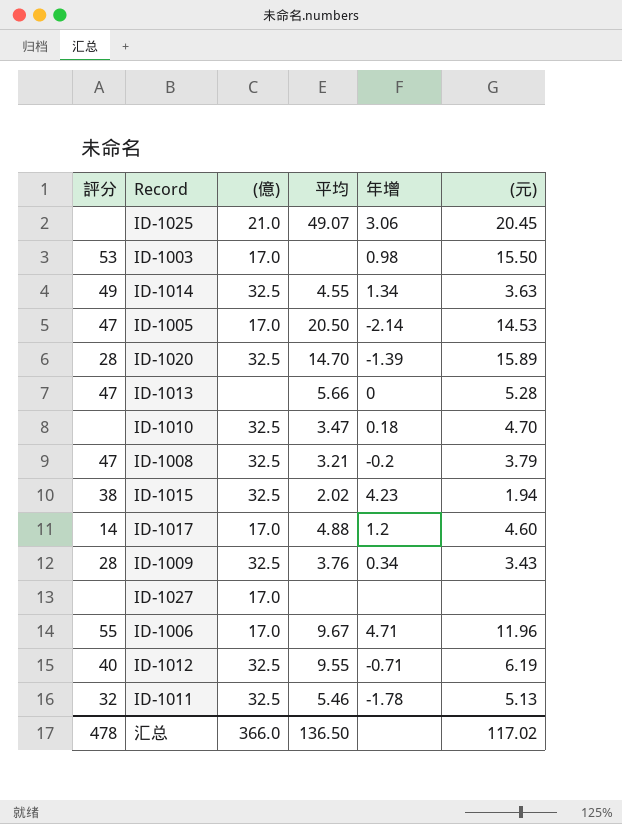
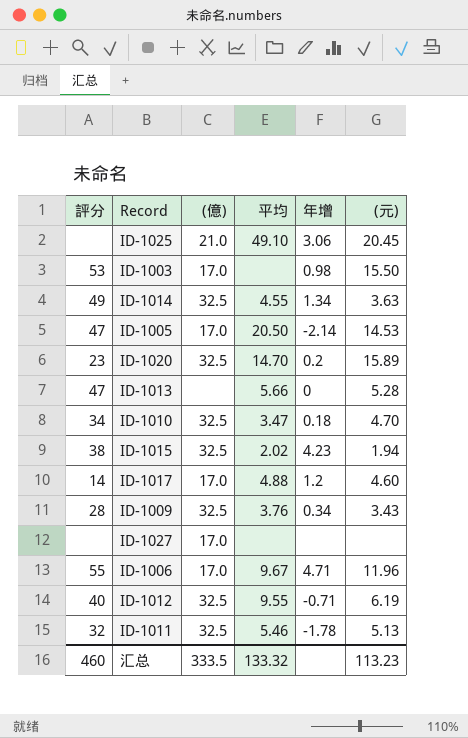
row ID-1008: 47 | 32.5 | 3.21 | -0.2 | 3.79 -> none
ID-1025 | 平均: 49.07 -> 49.10
ID-1020 | 評分: 28 -> 23
ID-1020 | 年增: -1.39 -> 0.2
ID-1010 | 評分: none -> 34
汇总 | 評分: 478 -> 460
汇总 | (億): 366.0 -> 333.5
汇总 | 平均: 136.50 -> 133.32
汇总 | (元): 117.02 -> 113.23

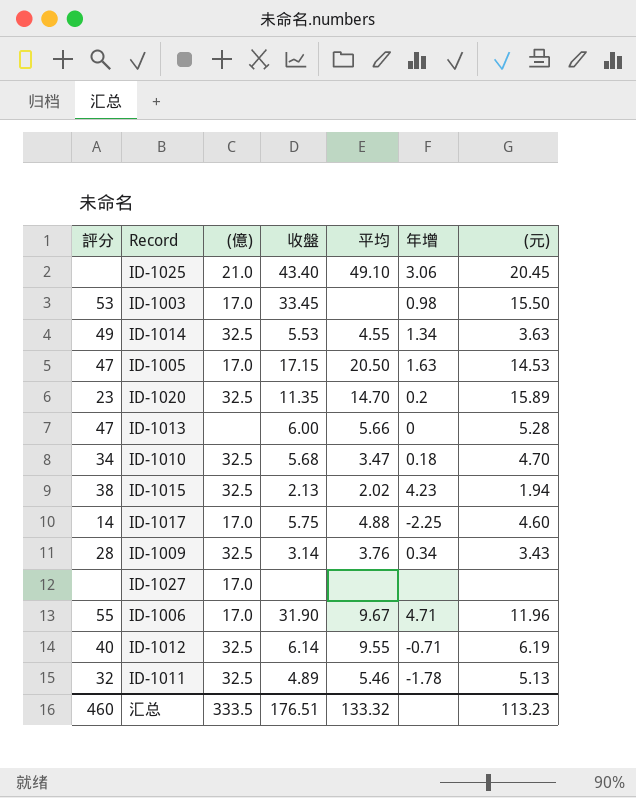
column 收盤 | position: none -> 4
ID-1005 | 年增: -2.14 -> 1.63
ID-1017 | 年增: 1.2 -> -2.25

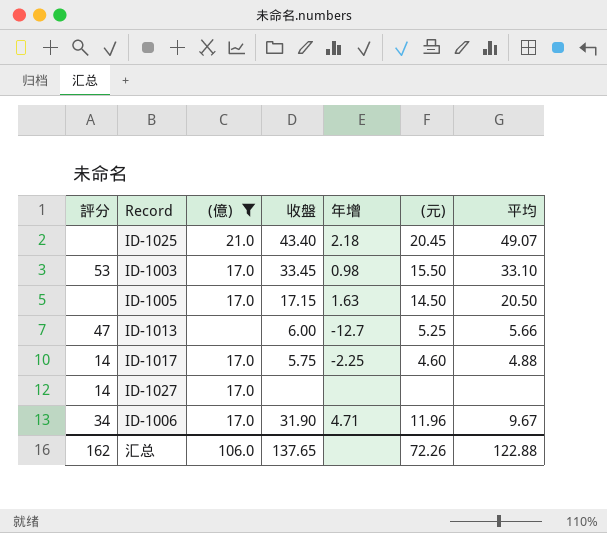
filter: none -> (億) != 32.5
column 平均 | position: 5 -> 7
ID-1025 | 年增: 3.06 -> 2.18
ID-1025 | 平均: 49.10 -> 49.07
ID-1003 | 平均: none -> 33.10
ID-1005 | 評分: 47 -> none
ID-1005 | (元): 14.53 -> 14.50
ID-1013 | 年增: 0 -> -12.7
ID-1013 | (元): 5.28 -> 5.25
ID-1027 | 評分: none -> 14
ID-1006 | 評分: 55 -> 34
汇总 | 評分: 460 -> 162
汇总 | (億): 333.5 -> 106.0
汇总 | 收盤: 176.51 -> 137.65
汇总 | (元): 113.23 -> 72.26
汇总 | 平均: 133.32 -> 122.88

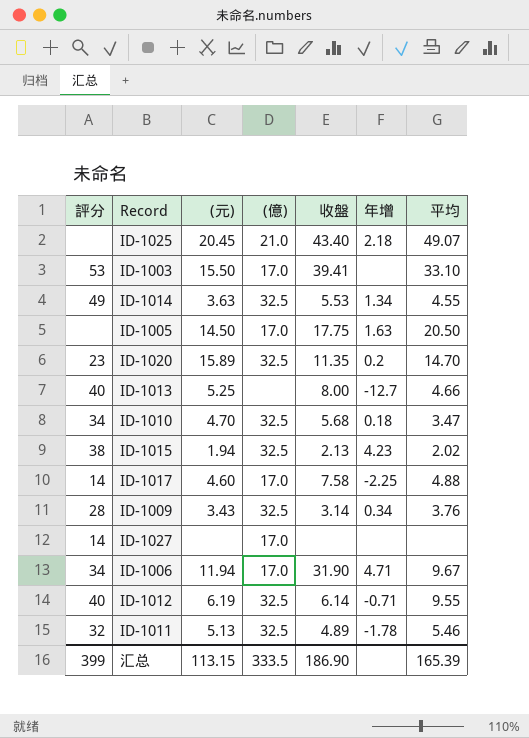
filter: (億) != 32.5 -> none
column (元) | position: 6 -> 3
ID-1003 | 收盤: 33.45 -> 39.41
ID-1003 | 年增: 0.98 -> none
ID-1005 | 收盤: 17.15 -> 17.75
ID-1013 | 評分: 47 -> 40
ID-1013 | 收盤: 6.00 -> 8.00
ID-1013 | 平均: 5.66 -> 4.66
ID-1017 | 收盤: 5.75 -> 7.58
ID-1006 | (元): 11.96 -> 11.94
汇总 | 評分: 162 -> 399
汇总 | (元): 72.26 -> 113.15
汇总 | (億): 106.0 -> 333.5
汇总 | 收盤: 137.65 -> 186.90
汇总 | 平均: 122.88 -> 165.39

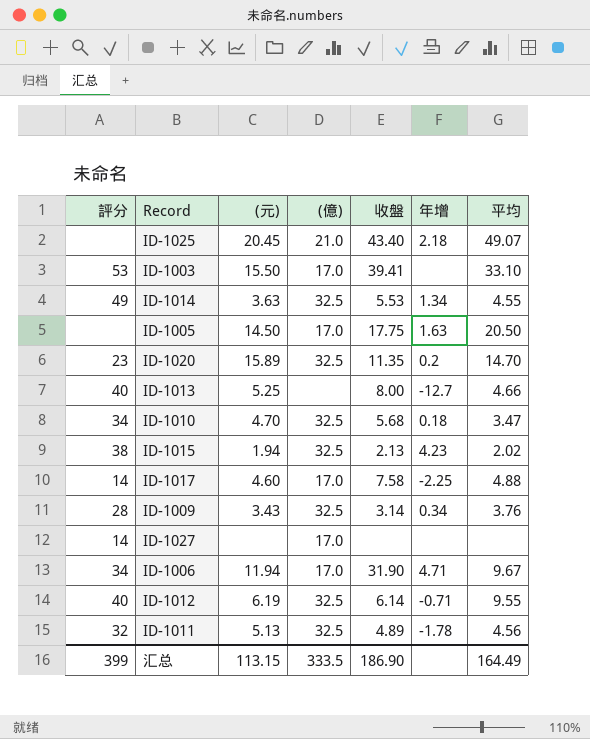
ID-1011 | 平均: 5.46 -> 4.56
汇总 | 平均: 165.39 -> 164.49

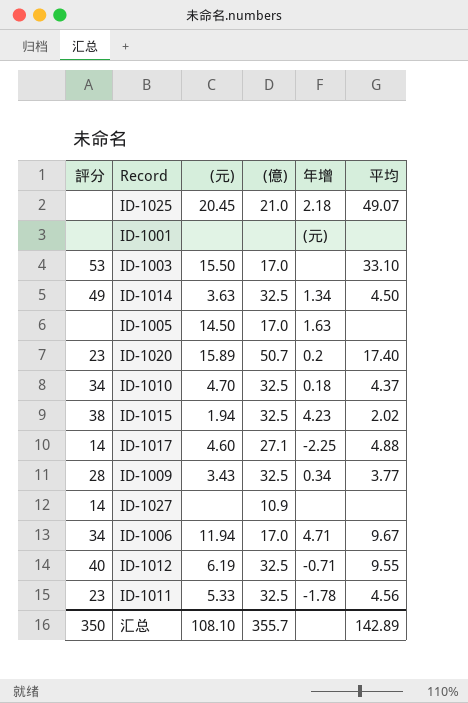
column 收盤 | position: 5 -> none
row ID-1013: 40 | 5.25 | none | 8.00 | -12.7 | 4.66 -> none
row ID-1001: none -> none | none | none | (元) | none
ID-1014 | 平均: 4.55 -> 4.50
ID-1005 | 平均: 20.50 -> none
ID-1020 | (億): 32.5 -> 50.7
ID-1020 | 平均: 14.70 -> 17.40
ID-1010 | 平均: 3.47 -> 4.37
ID-1017 | (億): 17.0 -> 27.1
ID-1009 | 平均: 3.76 -> 3.77
ID-1027 | (億): 17.0 -> 10.9
ID-1011 | 評分: 32 -> 23
ID-1011 | (元): 5.13 -> 5.33
汇总 | 評分: 399 -> 350
汇总 | (元): 113.15 -> 108.10
汇总 | (億): 333.5 -> 355.7
汇总 | 平均: 164.49 -> 142.89

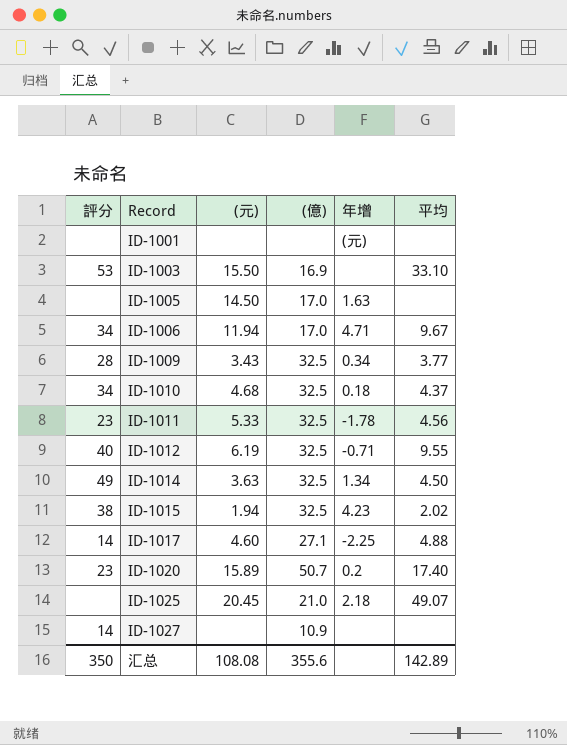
row order: none -> Record ascending
ID-1003 | (億): 17.0 -> 16.9
ID-1010 | (元): 4.70 -> 4.68
汇总 | (元): 108.10 -> 108.08
汇总 | (億): 355.7 -> 355.6

